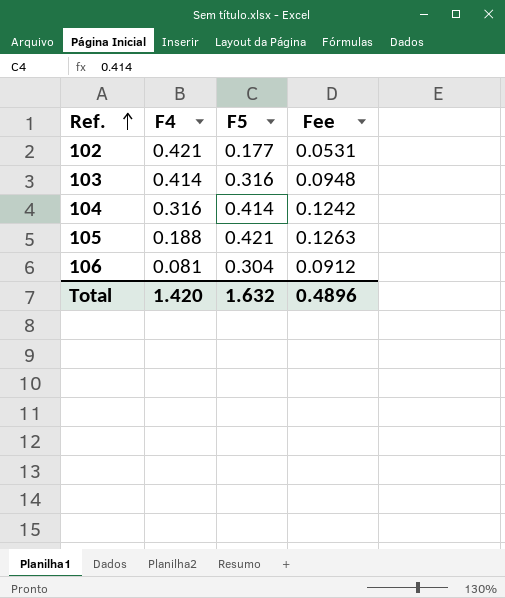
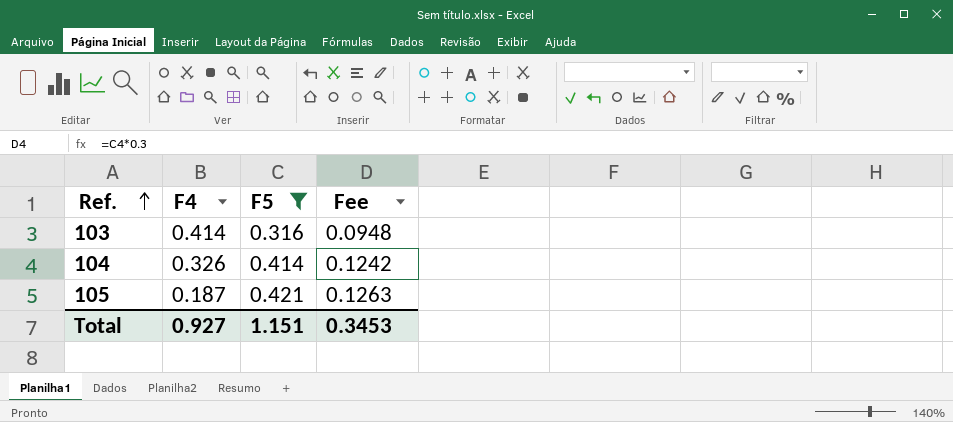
filter: none -> F5 >= 0.316
104 | F4: 0.316 -> 0.326
105 | F4: 0.188 -> 0.187
Total | F4: 1.420 -> 0.927
Total | F5: 1.632 -> 1.151
Total | Fee: 0.4896 -> 0.3453

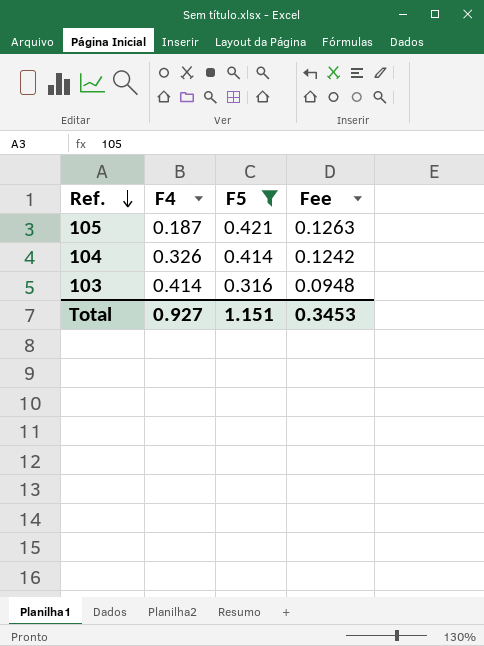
row order: Ref. ascending -> Ref. descending

